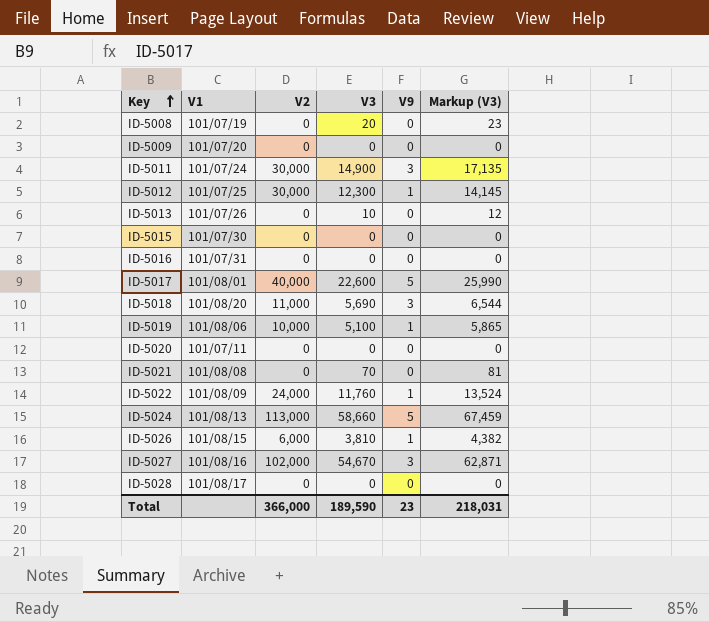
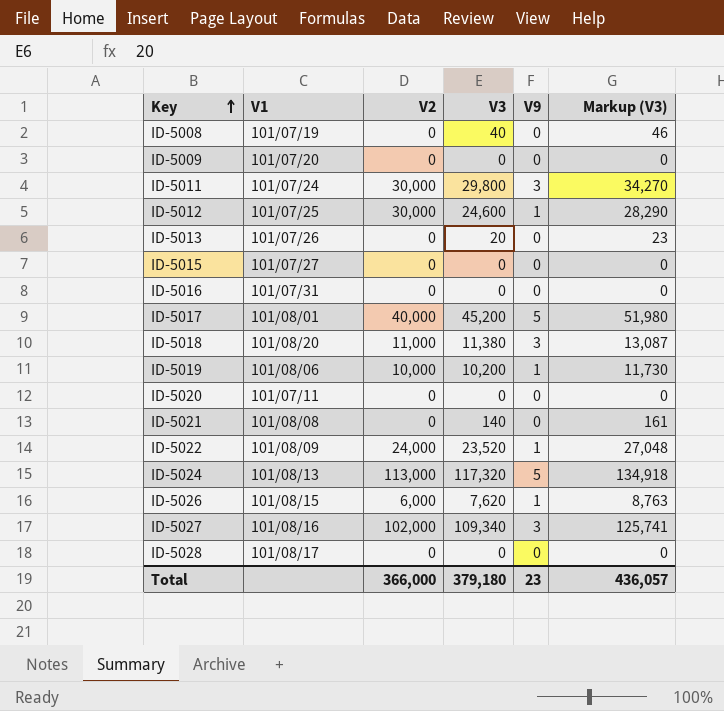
ID-5008 | V3: 20 -> 40
ID-5008 | Markup (V3): 23 -> 46
ID-5011 | V3: 14,900 -> 29,800
ID-5011 | Markup (V3): 17,135 -> 34,270
ID-5012 | V3: 12,300 -> 24,600
ID-5012 | Markup (V3): 14,145 -> 28,290
ID-5013 | V3: 10 -> 20
ID-5013 | Markup (V3): 12 -> 23
ID-5015 | V1: 101/07/30 -> 101/07/27
ID-5017 | V3: 22,600 -> 45,200
ID-5017 | Markup (V3): 25,990 -> 51,980
ID-5018 | V3: 5,690 -> 11,380
ID-5018 | Markup (V3): 6,544 -> 13,087
ID-5019 | V3: 5,100 -> 10,200
ID-5019 | Markup (V3): 5,865 -> 11,730
ID-5021 | V3: 70 -> 140
ID-5021 | Markup (V3): 81 -> 161
ID-5022 | V3: 11,760 -> 23,520
ID-5022 | Markup (V3): 13,524 -> 27,048
ID-5024 | V3: 58,660 -> 117,320
ID-5024 | Markup (V3): 67,459 -> 134,918
ID-5026 | V3: 3,810 -> 7,620
ID-5026 | Markup (V3): 4,382 -> 8,763
ID-5027 | V3: 54,670 -> 109,340
ID-5027 | Markup (V3): 62,871 -> 125,741
Total | V3: 189,590 -> 379,180
Total | Markup (V3): 218,031 -> 436,057

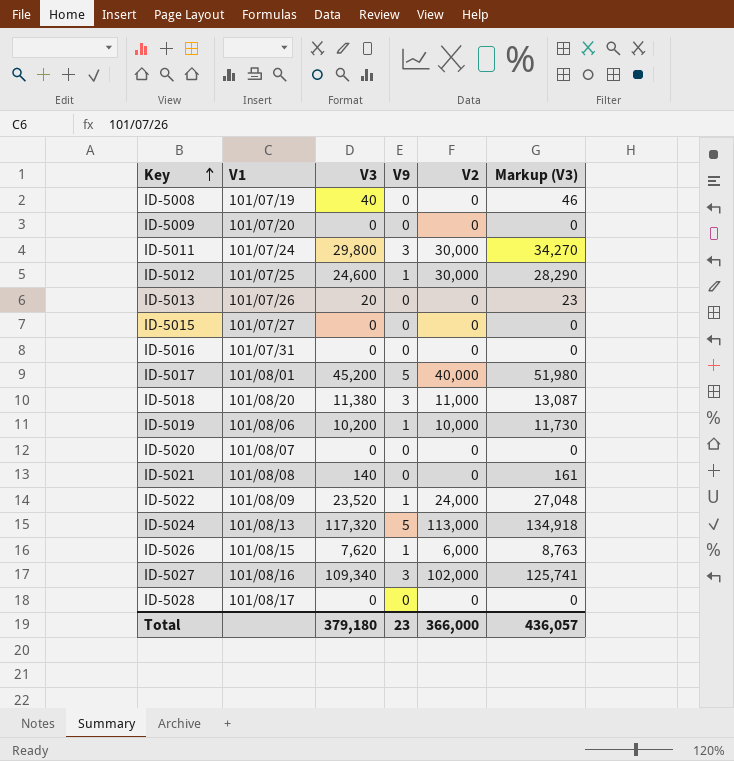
column V2 | position: 3 -> 5
ID-5020 | V1: 101/07/11 -> 101/08/07

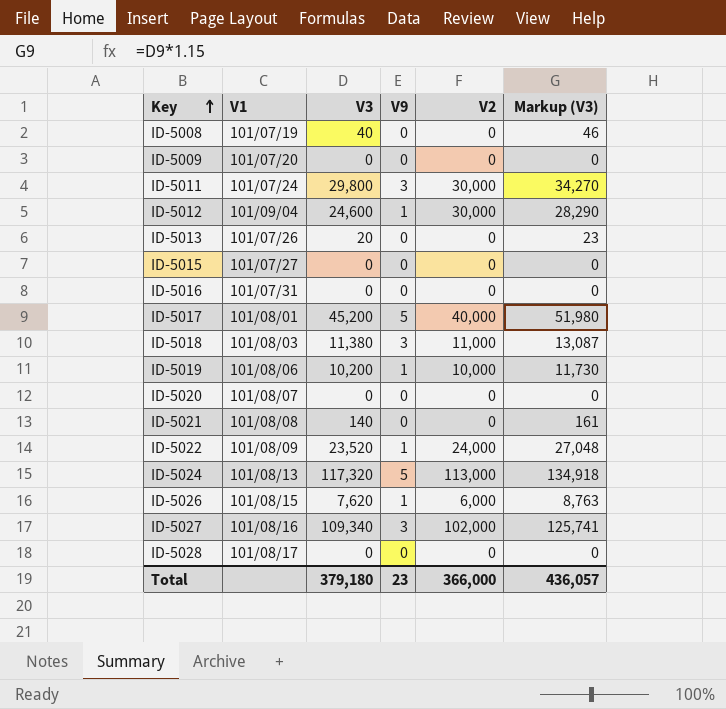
ID-5012 | V1: 101/07/25 -> 101/09/04
ID-5018 | V1: 101/08/20 -> 101/08/03

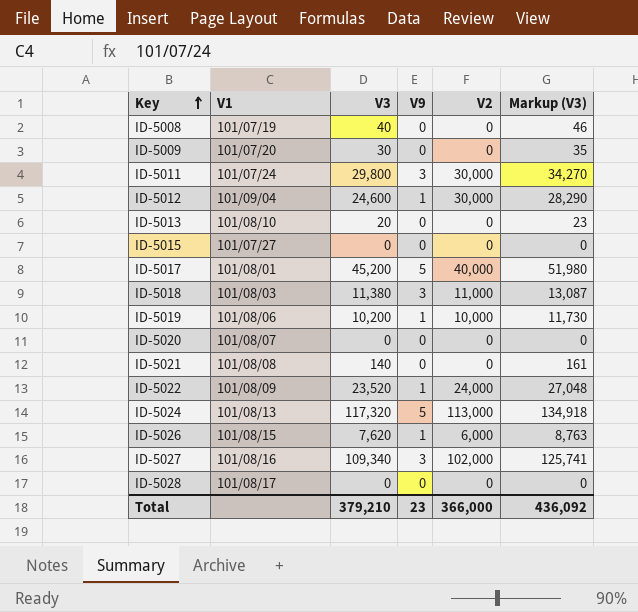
row ID-5016: 101/07/31 | 0 | 0 | 0 | 0 -> none
ID-5009 | V3: 0 -> 30
ID-5009 | Markup (V3): 0 -> 35
ID-5013 | V1: 101/07/26 -> 101/08/10
Total | V3: 379,180 -> 379,210
Total | Markup (V3): 436,057 -> 436,092

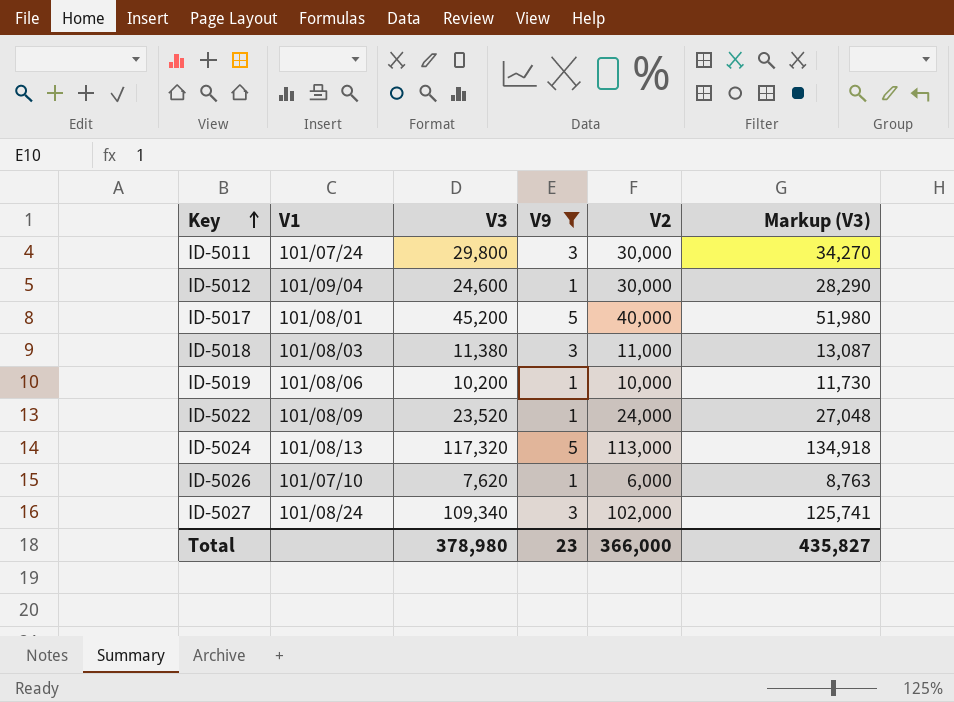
filter: none -> V9 != 0
ID-5026 | V1: 101/08/15 -> 101/07/10
ID-5027 | V1: 101/08/16 -> 101/08/24
Total | V3: 379,210 -> 378,980
Total | Markup (V3): 436,092 -> 435,827

